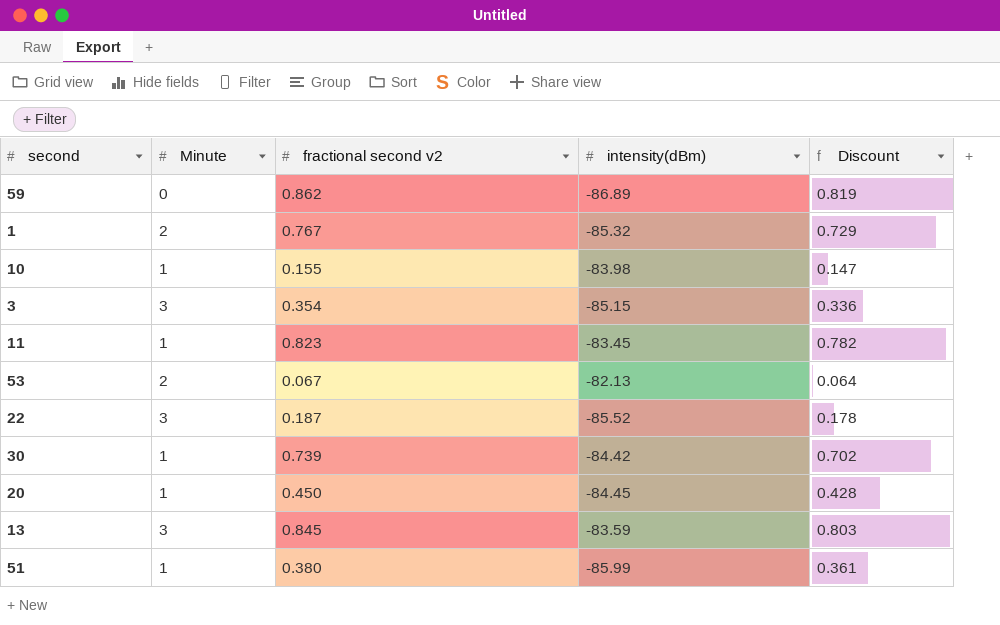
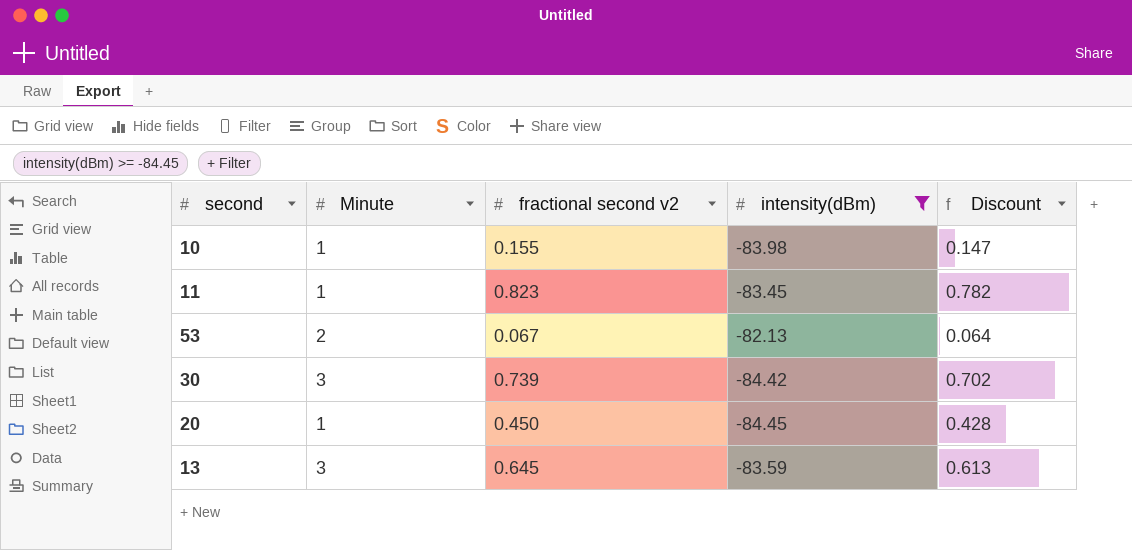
filter: none -> intensity(dBm) >= -84.45
30 | Minute: 1 -> 3
13 | fractional second v2: 0.845 -> 0.645
13 | Discount: 0.803 -> 0.613

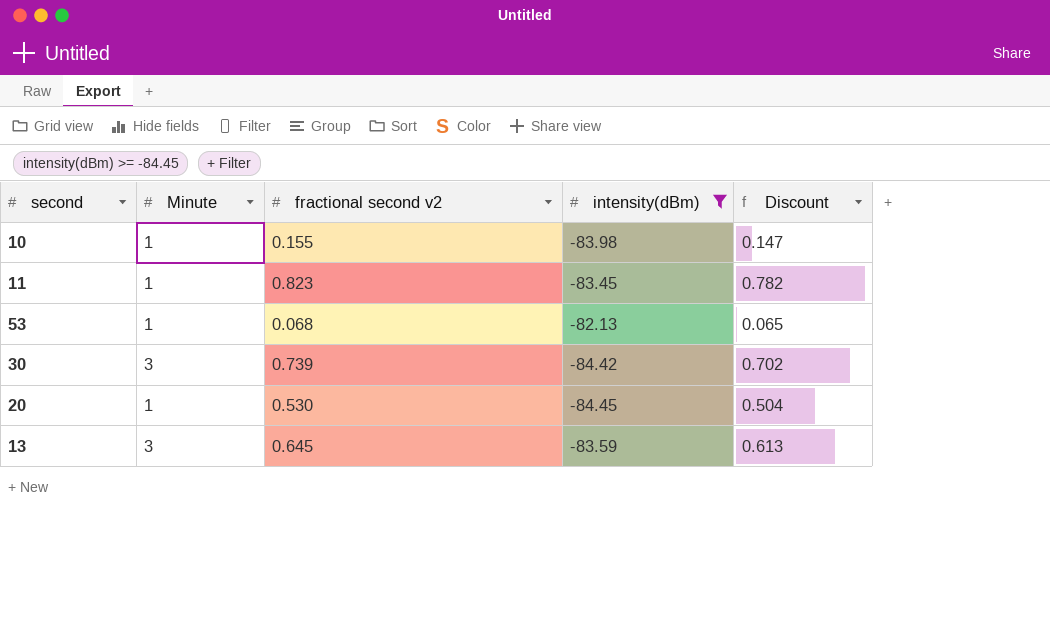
53 | Minute: 2 -> 1
53 | fractional second v2: 0.067 -> 0.068
53 | Discount: 0.064 -> 0.065
20 | fractional second v2: 0.450 -> 0.530
20 | Discount: 0.428 -> 0.504

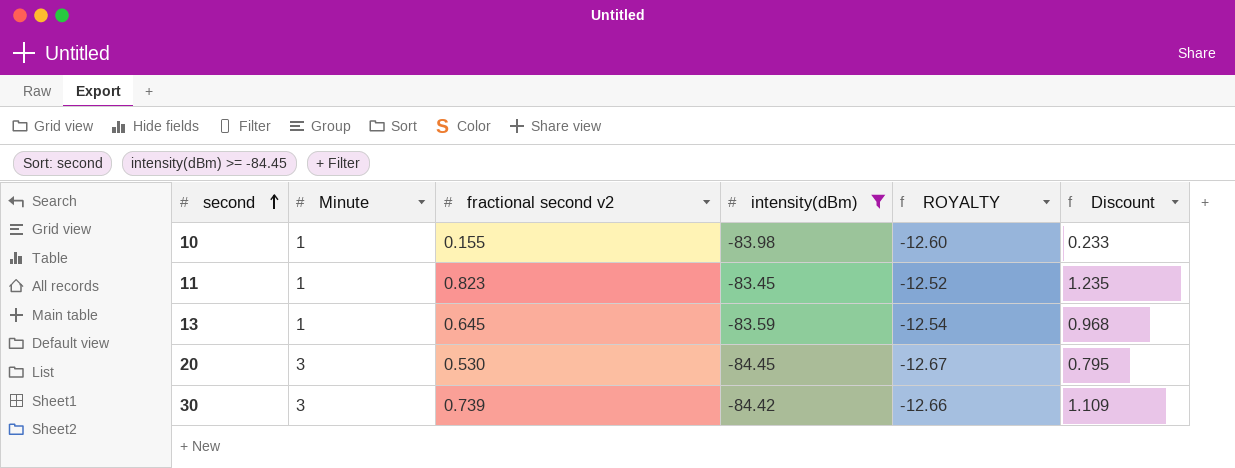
row order: none -> second ascending
column ROYALTY | formula: none -> [intensity(dBm)] * 0.15
column Discount | formula: [fractional second v2] * 0.95 -> [fractional second v2] * 1.5
row 53: 1 | 0.068 | -82.13 | 0.065 -> none
13 | Minute: 3 -> 1
20 | Minute: 1 -> 3

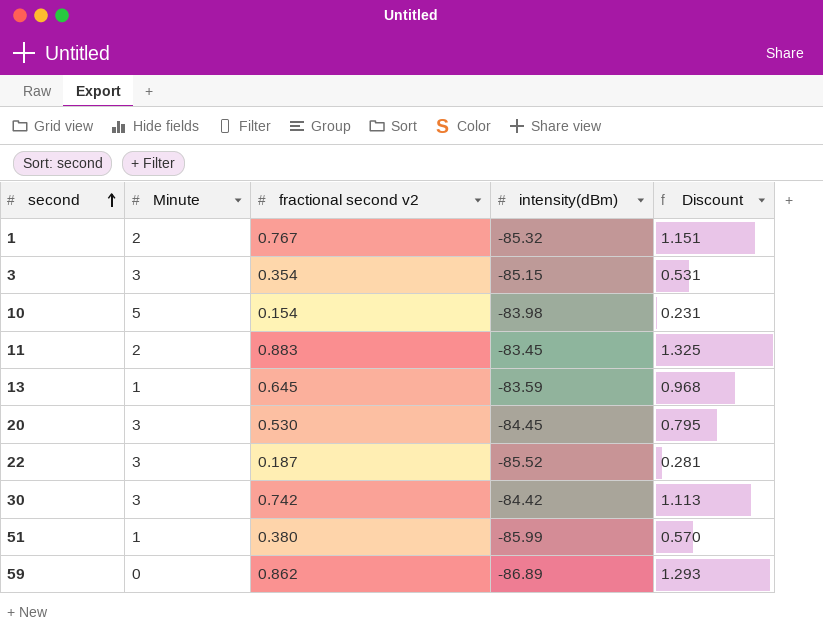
filter: intensity(dBm) >= -84.45 -> none
column ROYALTY | formula: [intensity(dBm)] * 0.15 -> none
10 | Minute: 1 -> 5
10 | fractional second v2: 0.155 -> 0.154
10 | Discount: 0.233 -> 0.231
11 | Minute: 1 -> 2
11 | fractional second v2: 0.823 -> 0.883
11 | Discount: 1.235 -> 1.325
30 | fractional second v2: 0.739 -> 0.742
30 | Discount: 1.109 -> 1.113

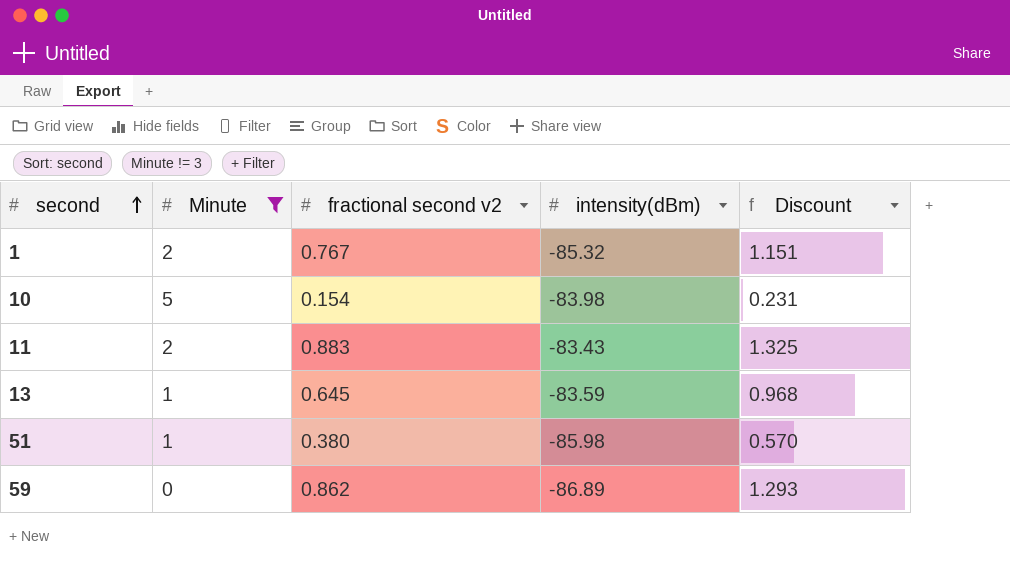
filter: none -> Minute != 3
11 | intensity(dBm): -83.45 -> -83.43
51 | intensity(dBm): -85.99 -> -85.98

